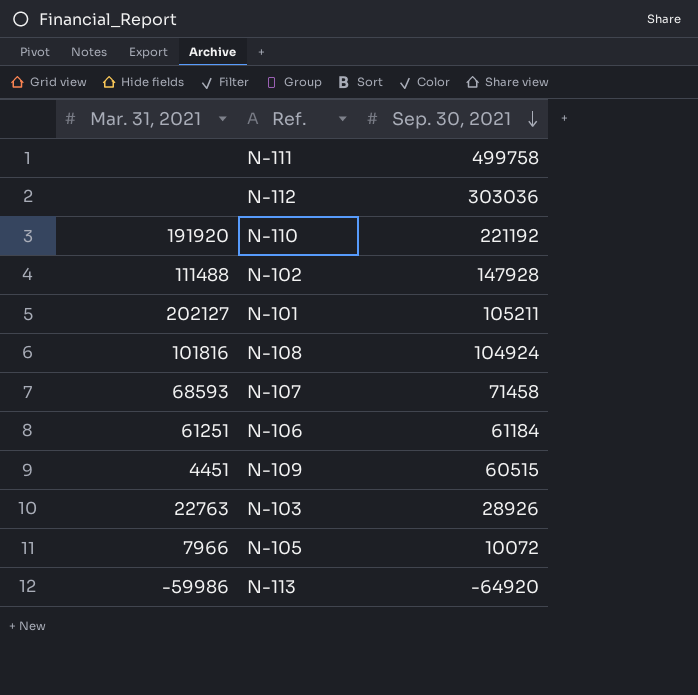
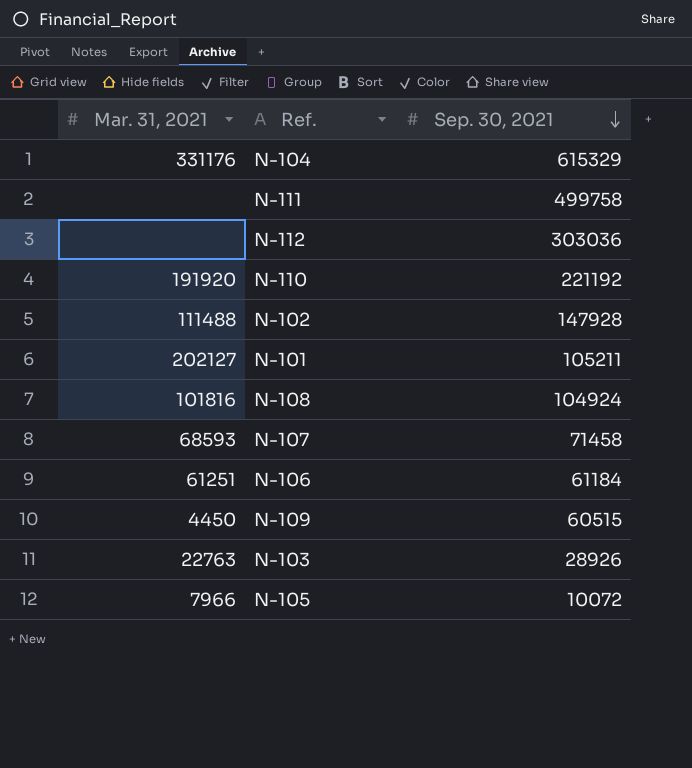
row N-113: -59986 | -64920 -> none
row N-104: none -> 331176 | 615329
N-109 | Mar. 31, 2021: 4451 -> 4450

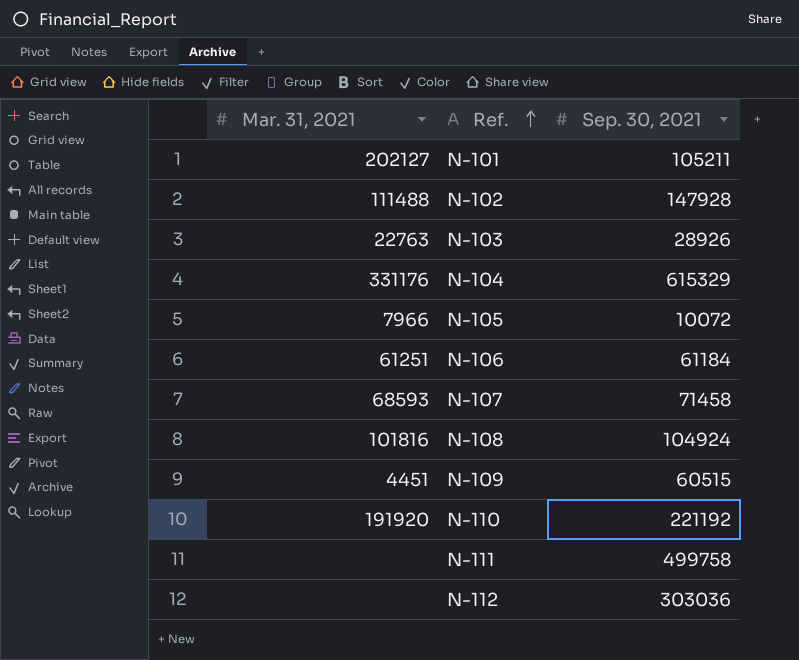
row order: Sep. 30, 2021 descending -> Ref. ascending
N-109 | Mar. 31, 2021: 4450 -> 4451

